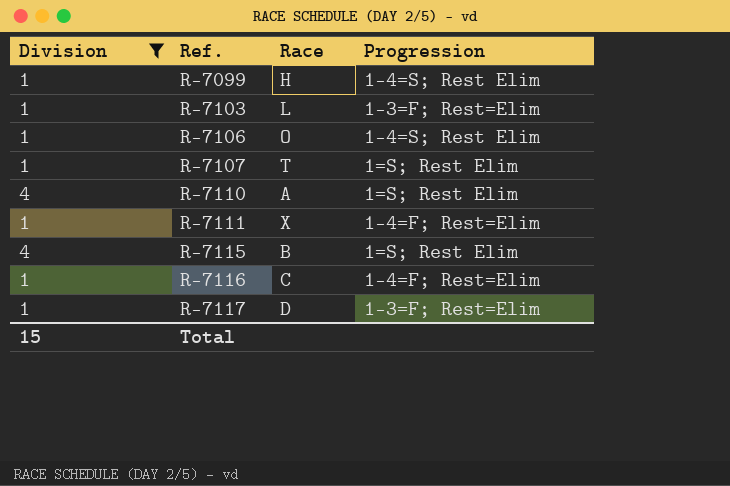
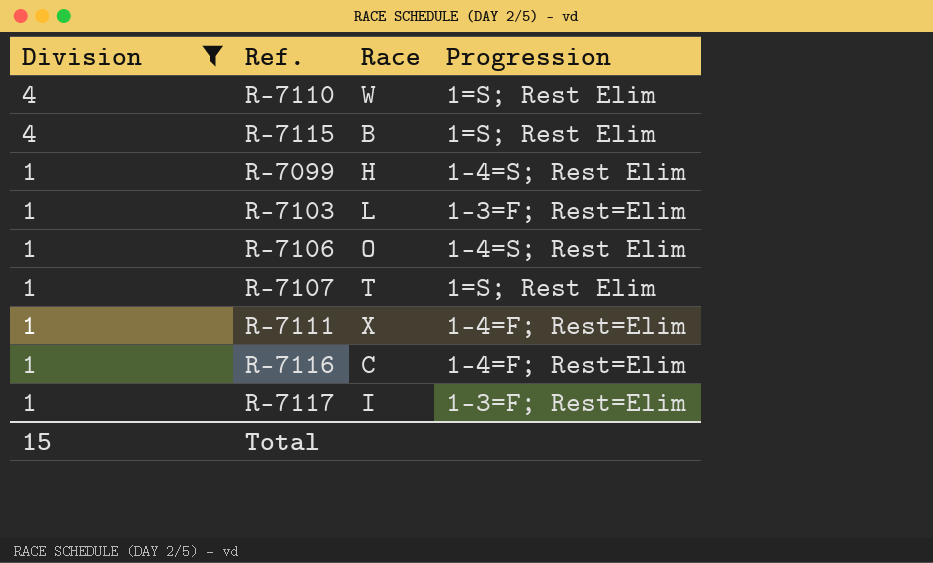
row order: Ref. ascending -> Division descending
R-7110 | Race: A -> W
R-7117 | Race: D -> I

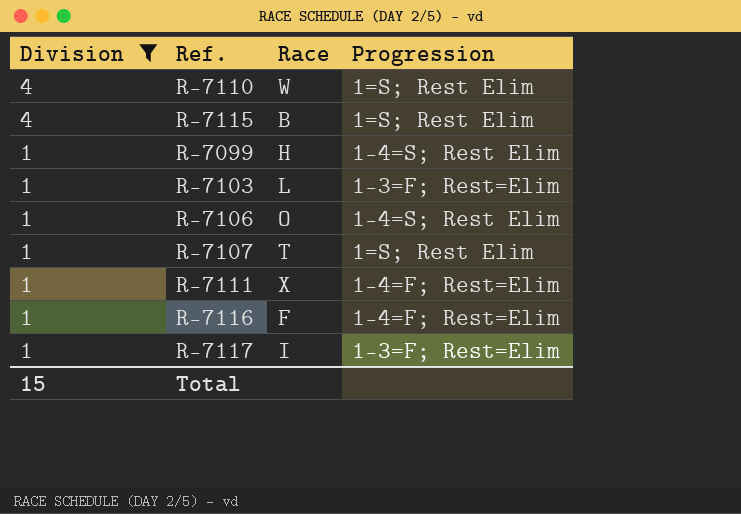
R-7116 | Race: C -> F

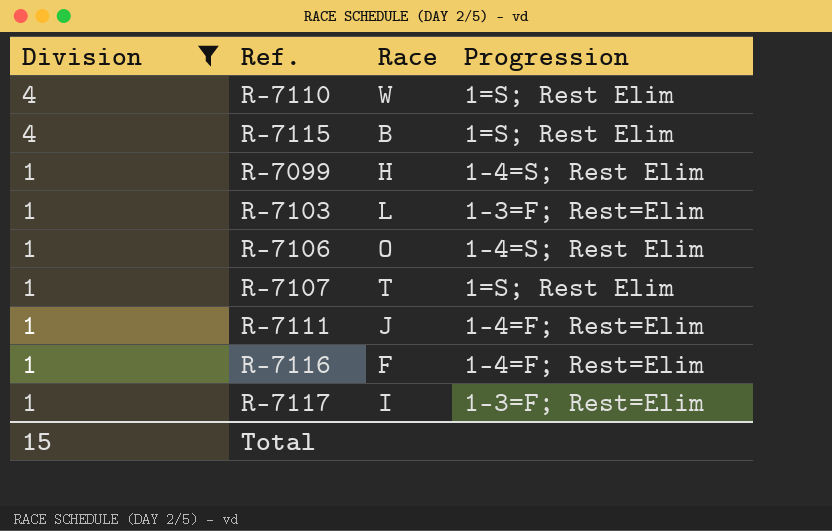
R-7111 | Race: X -> J

